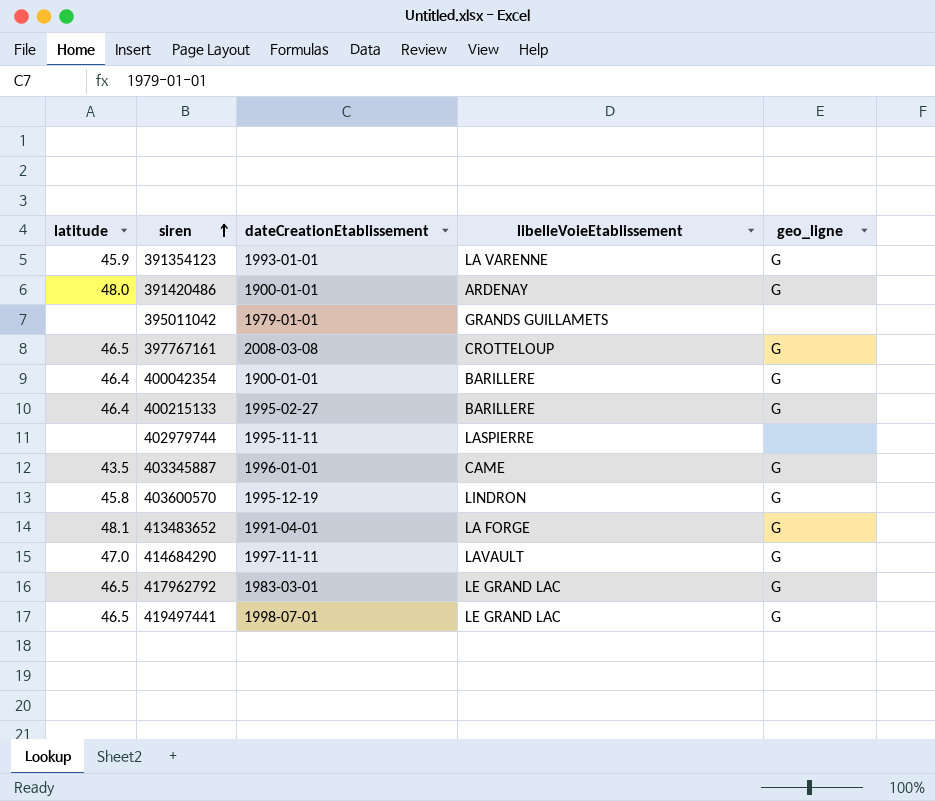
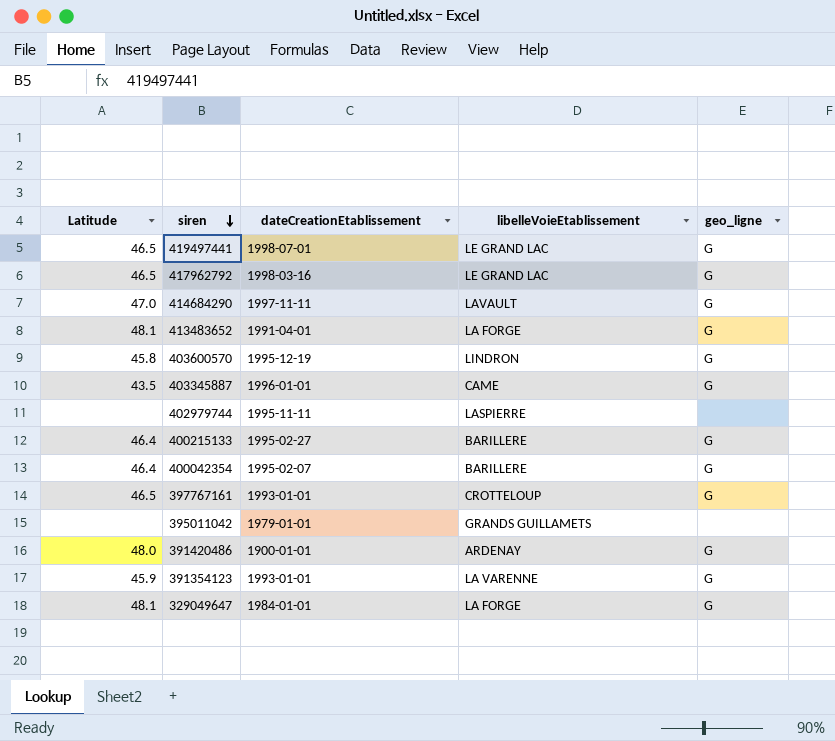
row order: siren ascending -> siren descending
column name: latitude -> Latitude
417962792 | dateCreationEtablissement: 1983-03-01 -> 1998-03-16
400042354 | dateCreationEtablissement: 1900-01-01 -> 1995-02-07
397767161 | dateCreationEtablissement: 2008-03-08 -> 1993-01-01
row 329049647: none -> 48.1 | 1984-01-01 | LA FORGE | G

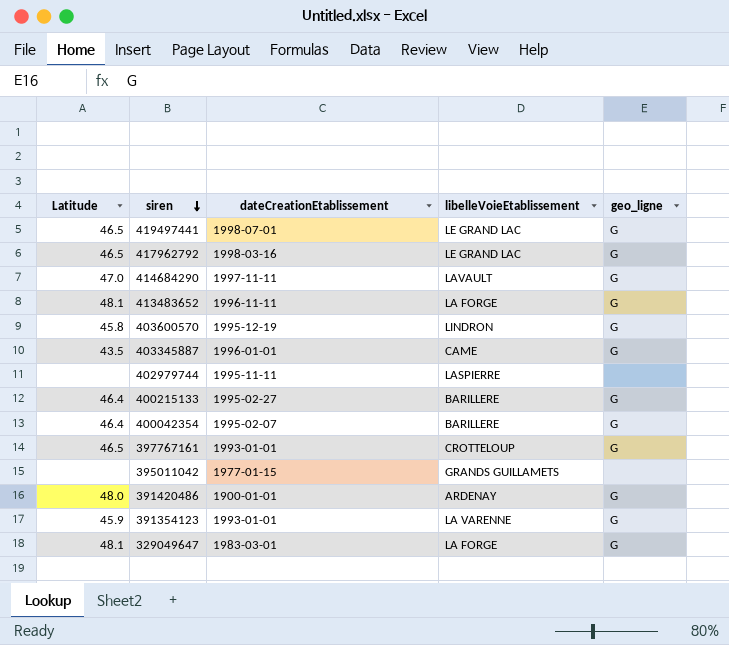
413483652 | dateCreationEtablissement: 1991-04-01 -> 1996-11-11
395011042 | dateCreationEtablissement: 1979-01-01 -> 1977-01-15
329049647 | dateCreationEtablissement: 1984-01-01 -> 1983-03-01

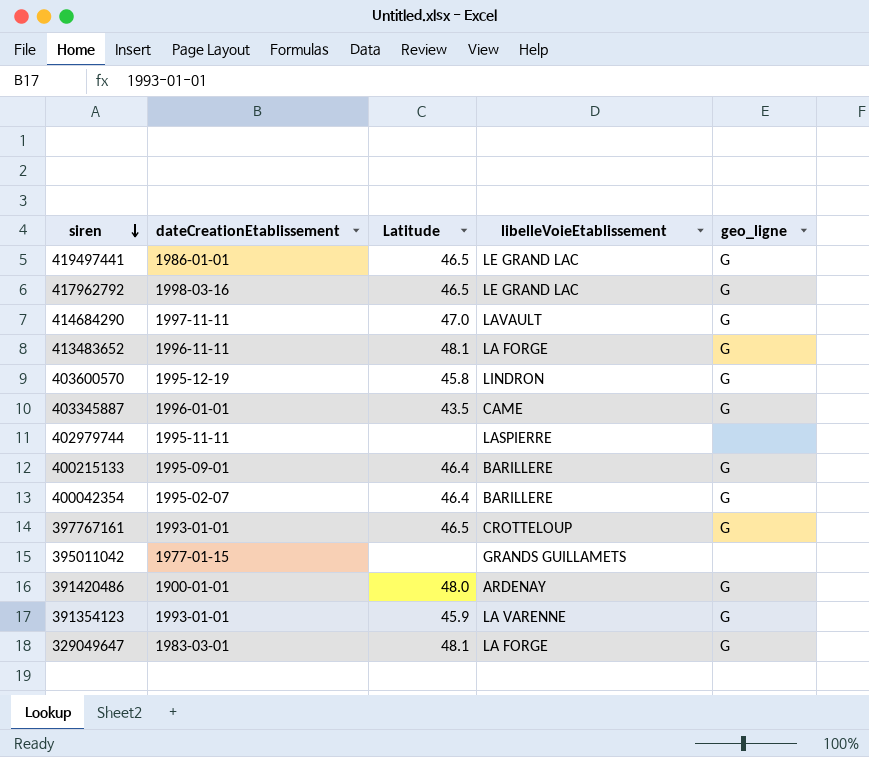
column Latitude | position: 1 -> 3
419497441 | dateCreationEtablissement: 1998-07-01 -> 1986-01-01
400215133 | dateCreationEtablissement: 1995-02-27 -> 1995-09-01

